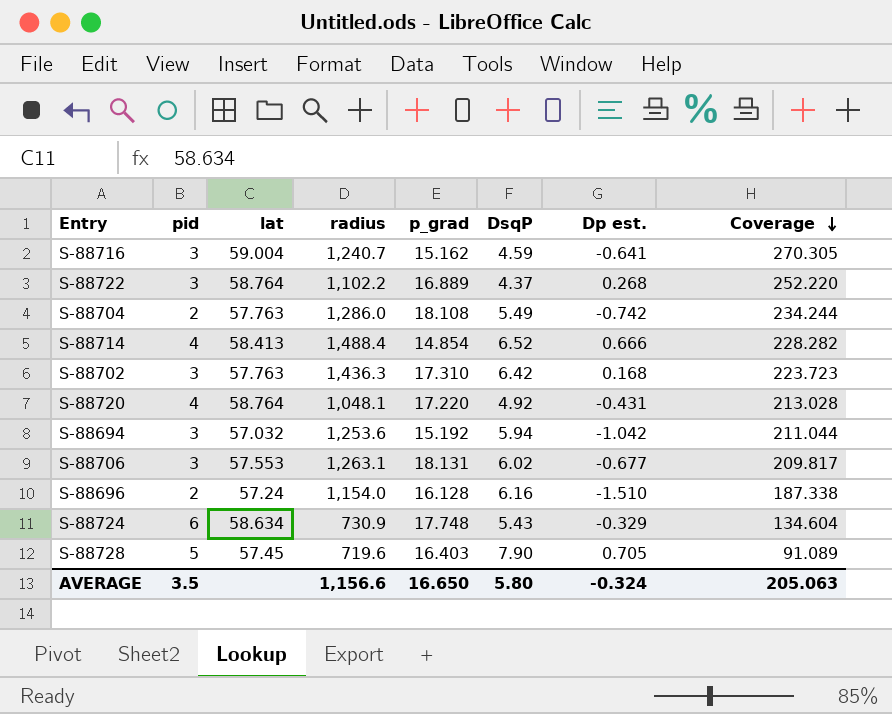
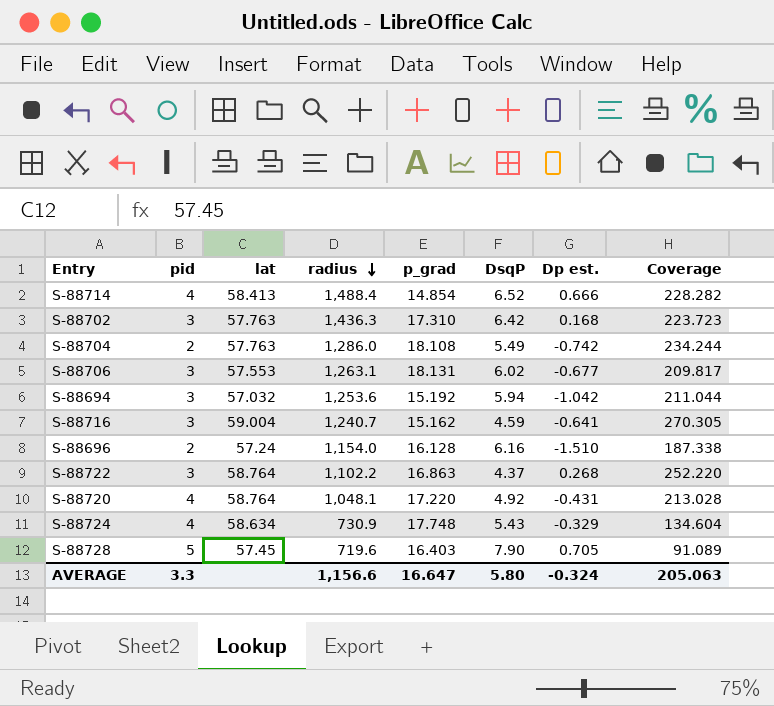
row order: Coverage descending -> radius descending
S-88722 | p_grad: 16.889 -> 16.863
S-88724 | pid: 6 -> 4
AVERAGE | pid: 3.5 -> 3.3
AVERAGE | p_grad: 16.650 -> 16.647

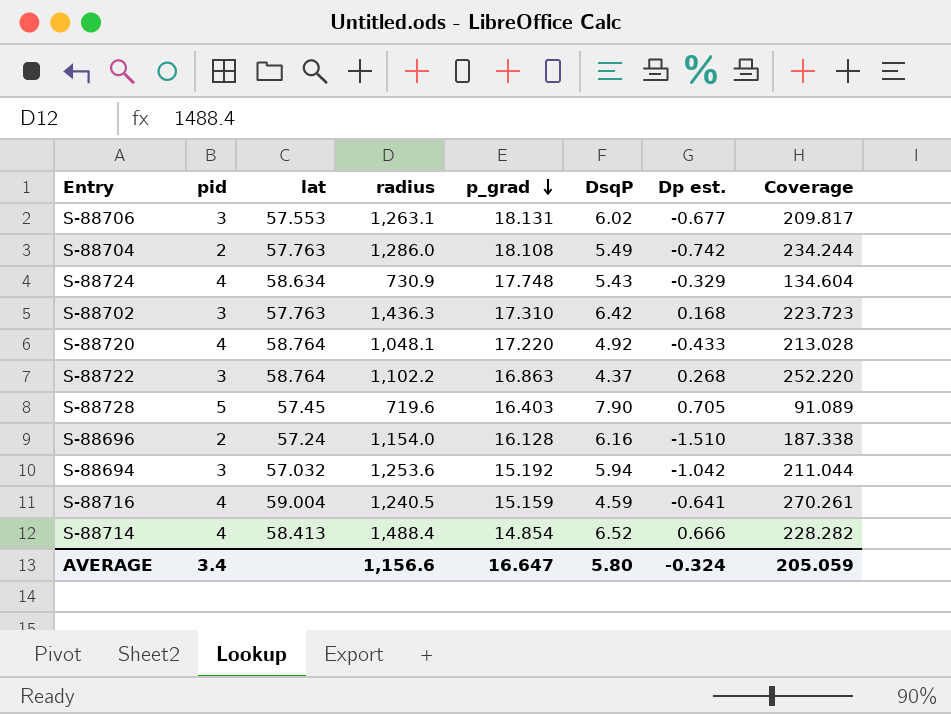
row order: radius descending -> p_grad descending
S-88720 | Dp est.: -0.431 -> -0.433
S-88716 | pid: 3 -> 4
S-88716 | radius: 1,240.7 -> 1,240.5
S-88716 | p_grad: 15.162 -> 15.159
S-88716 | Coverage: 270.305 -> 270.261
AVERAGE | pid: 3.3 -> 3.4
AVERAGE | Coverage: 205.063 -> 205.059

